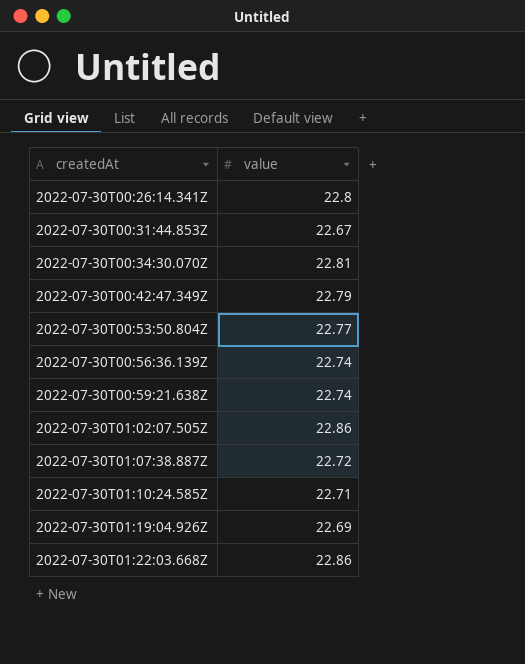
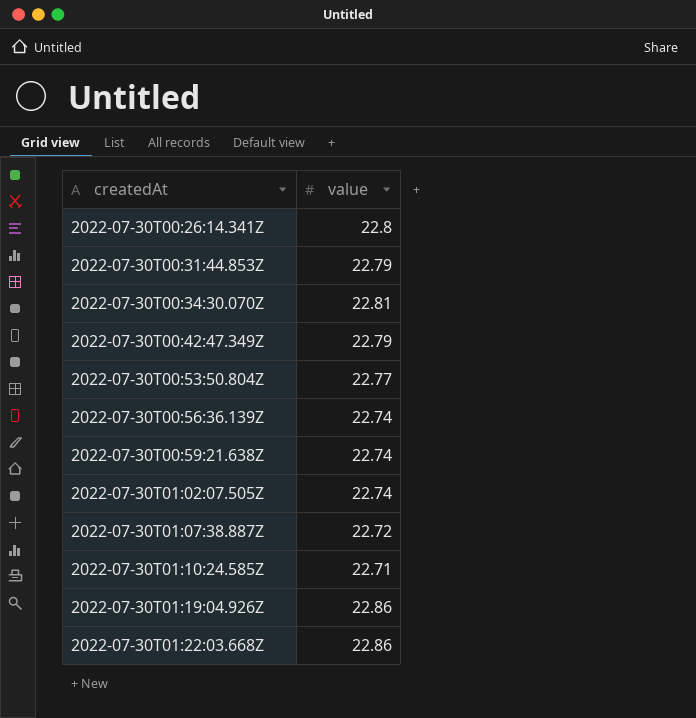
2022-07-30T00:31:44.853Z | value: 22.67 -> 22.79
2022-07-30T01:02:07.505Z | value: 22.86 -> 22.74
2022-07-30T01:19:04.926Z | value: 22.69 -> 22.86

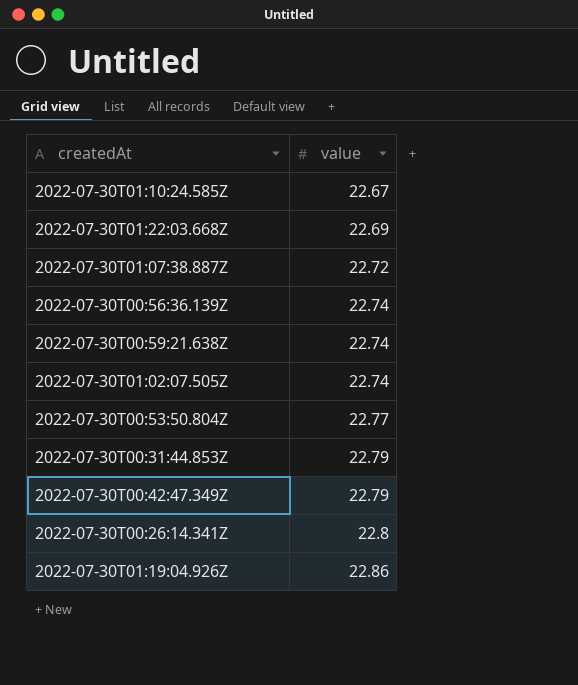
row order: createdAt ascending -> value ascending
row 2022-07-30T00:34:30.070Z: 22.81 -> none
2022-07-30T01:10:24.585Z | value: 22.71 -> 22.67
2022-07-30T01:22:03.668Z | value: 22.86 -> 22.69

